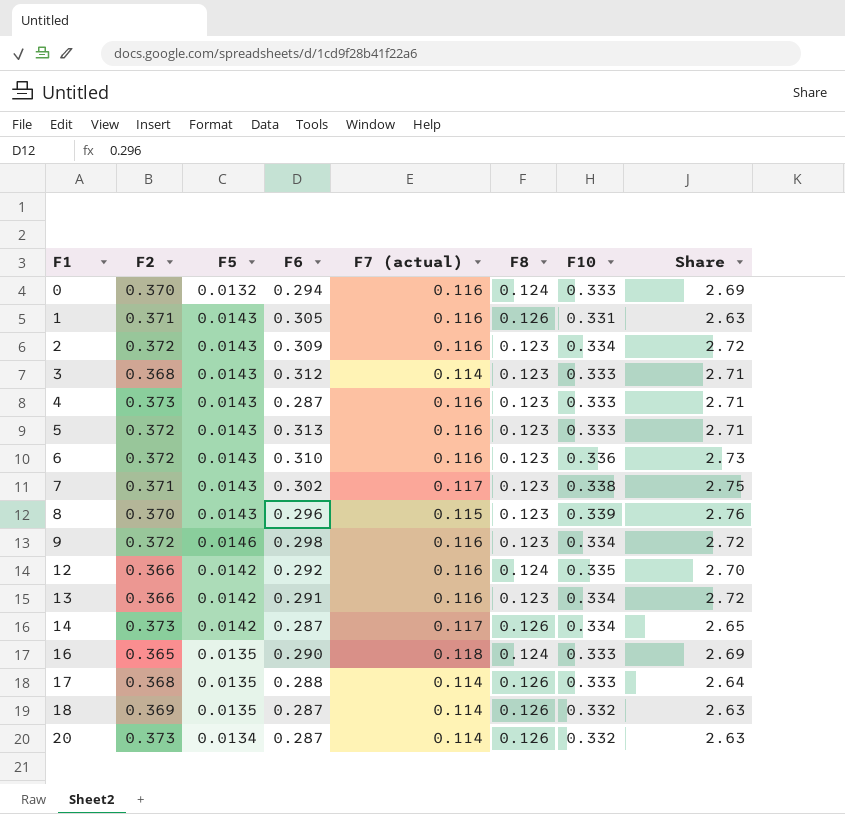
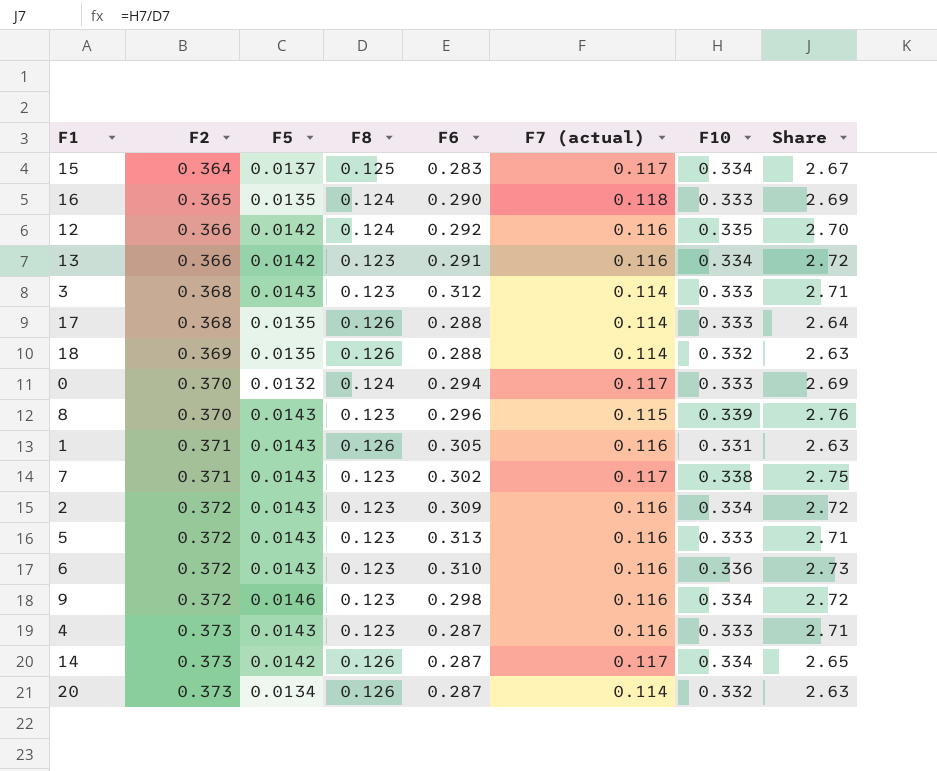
row order: F1 ascending -> F2 ascending
column F8 | position: 6 -> 4
row 15: none -> 0.364 | 0.0137 | 0.125 | 0.283 | 0.117 | 0.334 | 2.67
18 | F6: 0.287 -> 0.288
0 | F7 (actual): 0.116 -> 0.117

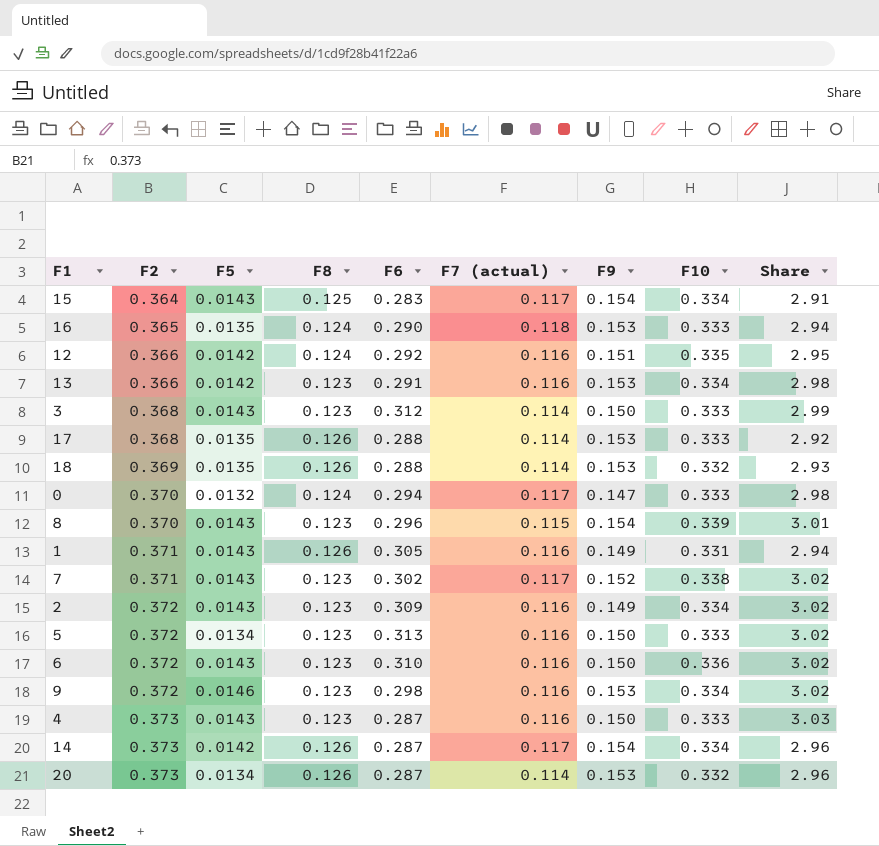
column F9 | position: none -> 7
column Share | formula: [F10] / [F8] -> [F2] / [F8]
15 | F5: 0.0137 -> 0.0143
5 | F5: 0.0143 -> 0.0134

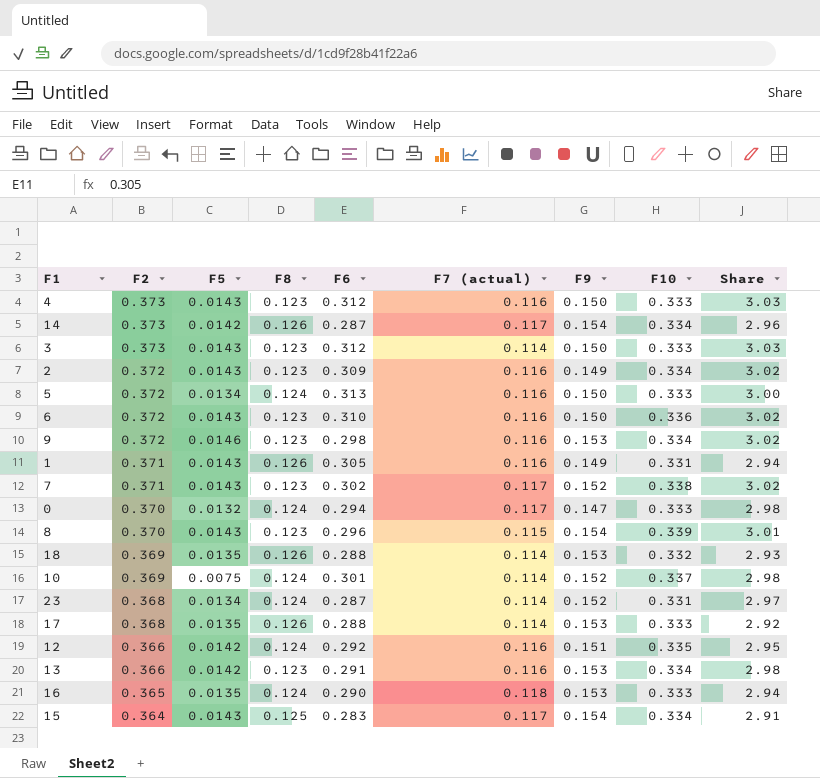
row order: F2 ascending -> F2 descending
row 20: 0.373 | 0.0134 | 0.126 | 0.287 | 0.114 | 0.153 | 0.332 | 2.96 -> none
4 | F6: 0.287 -> 0.312
3 | F2: 0.368 -> 0.373
3 | Share: 2.99 -> 3.03
5 | F8: 0.123 -> 0.124
5 | Share: 3.02 -> 3.00
row 10: none -> 0.369 | 0.0075 | 0.124 | 0.301 | 0.114 | 0.152 | 0.337 | 2.98
row 23: none -> 0.368 | 0.0134 | 0.124 | 0.287 | 0.114 | 0.152 | 0.331 | 2.97

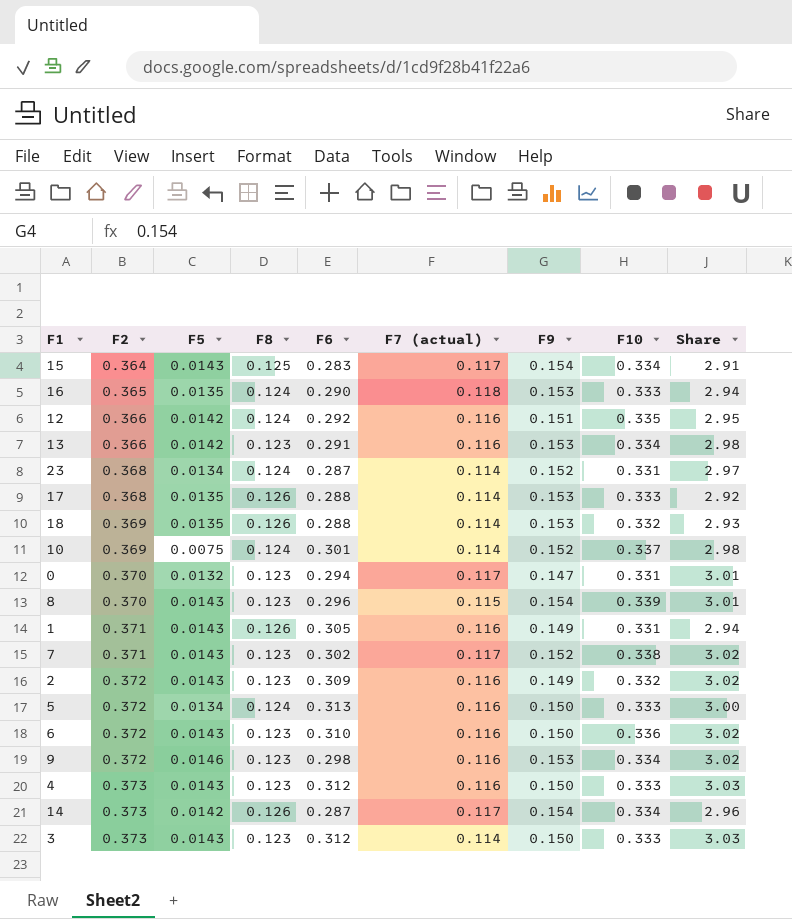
row order: F2 descending -> F2 ascending
0 | F8: 0.124 -> 0.123
0 | F10: 0.333 -> 0.331
0 | Share: 2.98 -> 3.01
2 | F10: 0.334 -> 0.332

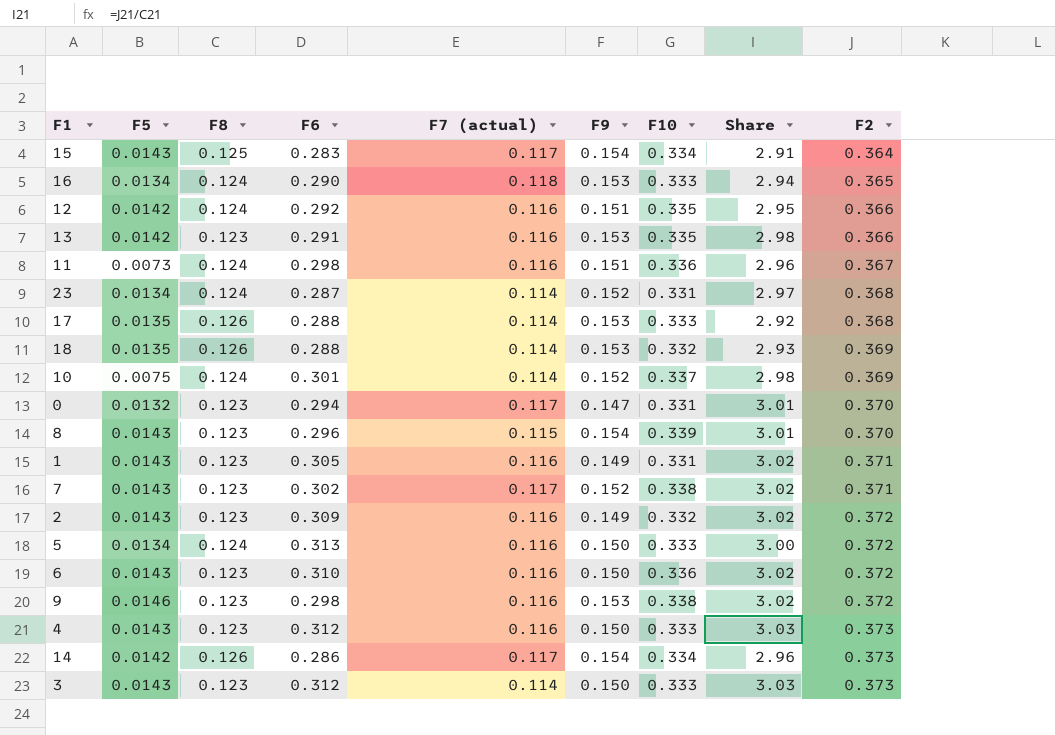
column F2 | position: 2 -> 9
16 | F5: 0.0135 -> 0.0134
13 | F10: 0.334 -> 0.335
row 11: none -> 0.0073 | 0.124 | 0.298 | 0.116 | 0.151 | 0.336 | 2.96 | 0.367
1 | F8: 0.126 -> 0.123
1 | Share: 2.94 -> 3.02
9 | F10: 0.334 -> 0.338
14 | F6: 0.287 -> 0.286

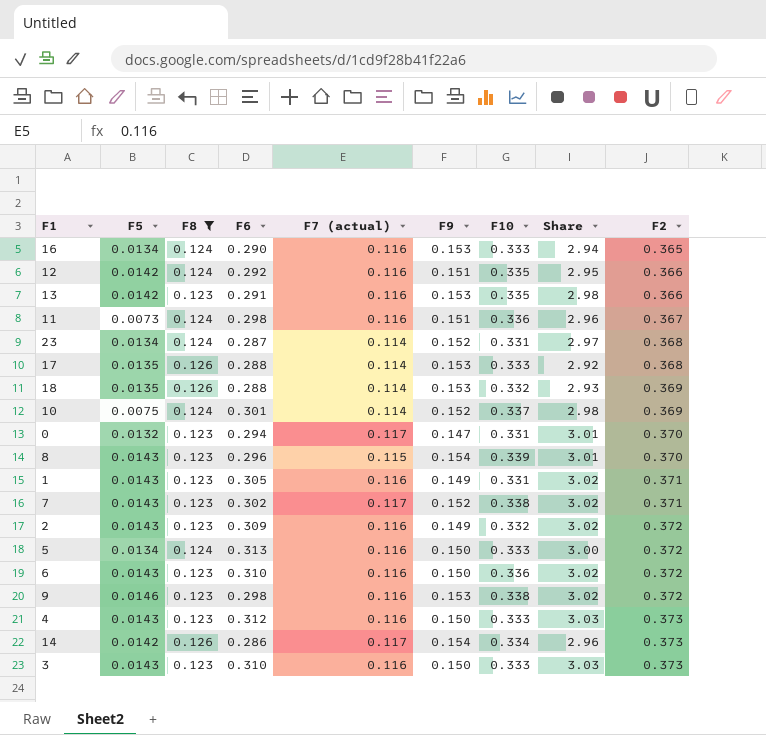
filter: none -> F8 != 0.125
16 | F7 (actual): 0.118 -> 0.116
3 | F6: 0.312 -> 0.310
3 | F7 (actual): 0.114 -> 0.116

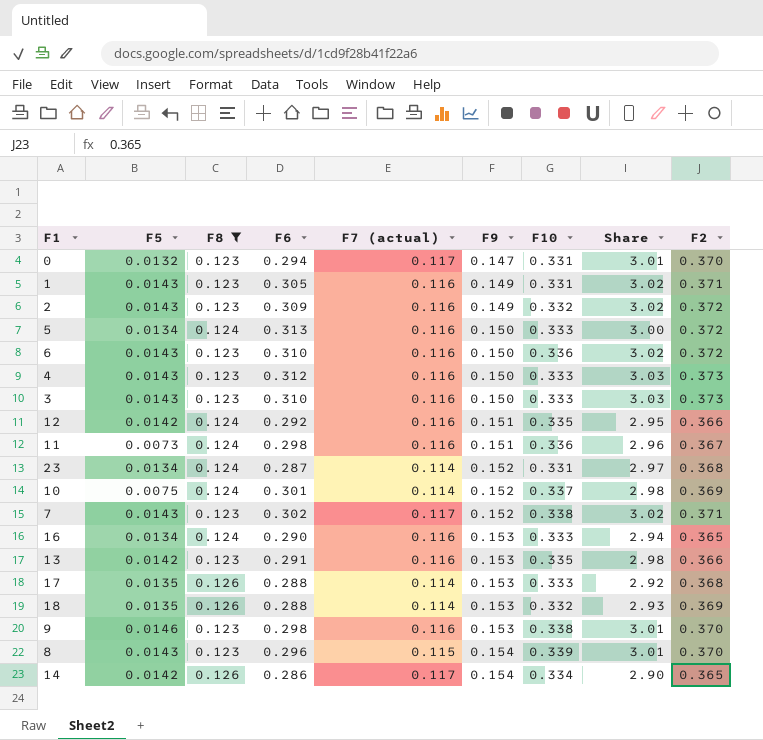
row order: F2 ascending -> F9 ascending
9 | Share: 3.02 -> 3.01
9 | F2: 0.372 -> 0.370
14 | Share: 2.96 -> 2.90
14 | F2: 0.373 -> 0.365

